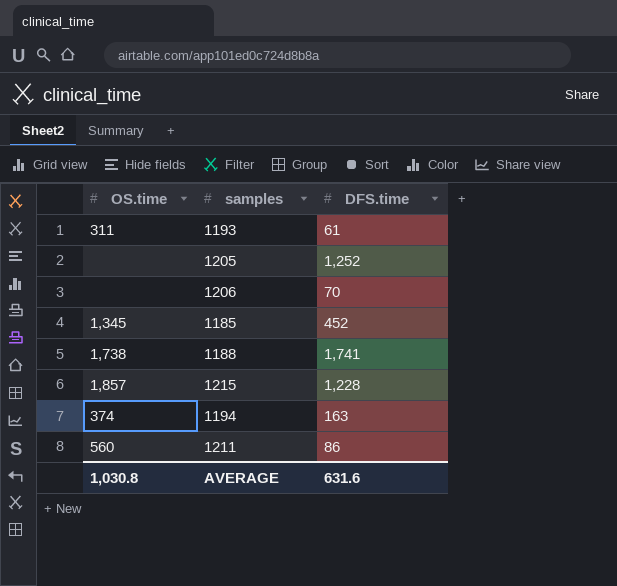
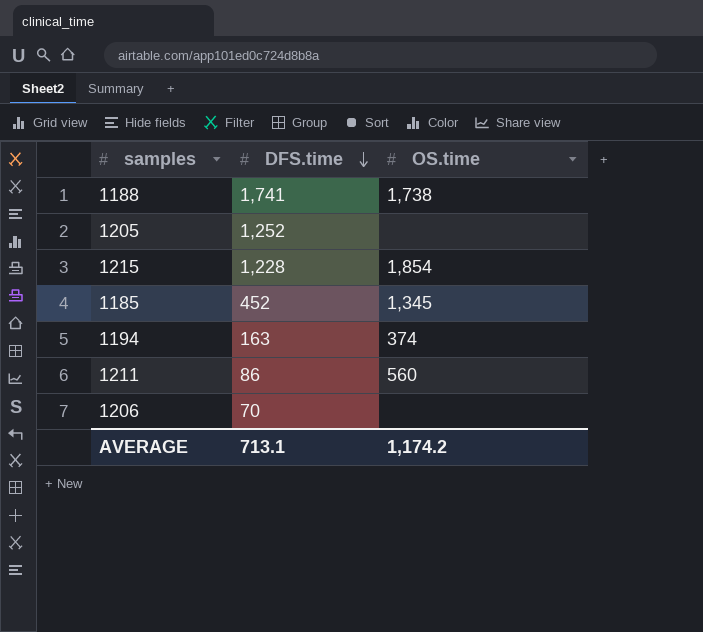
row order: none -> DFS.time descending
column OS.time | position: 1 -> 3
row 1193: 311 | 61 -> none
1215 | OS.time: 1,857 -> 1,854
AVERAGE | DFS.time: 631.6 -> 713.1
AVERAGE | OS.time: 1,030.8 -> 1,174.2

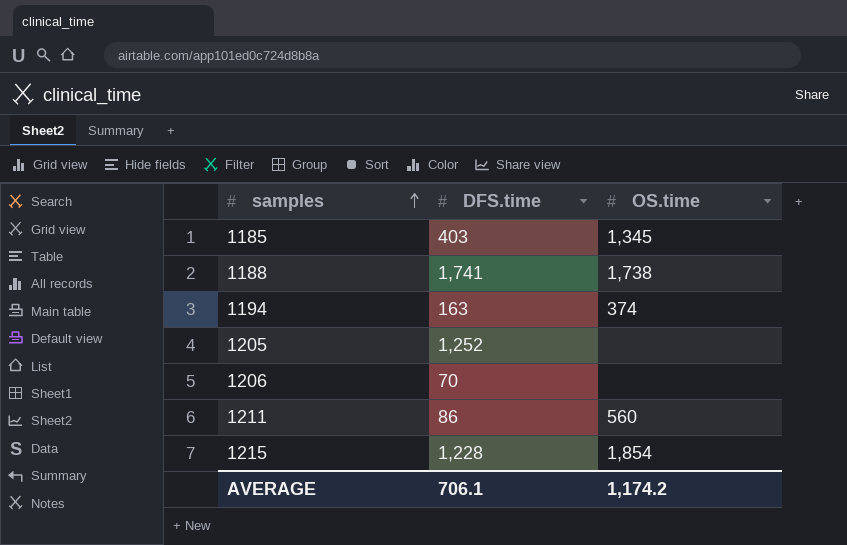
row order: DFS.time descending -> samples ascending
1185 | DFS.time: 452 -> 403
AVERAGE | DFS.time: 713.1 -> 706.1

